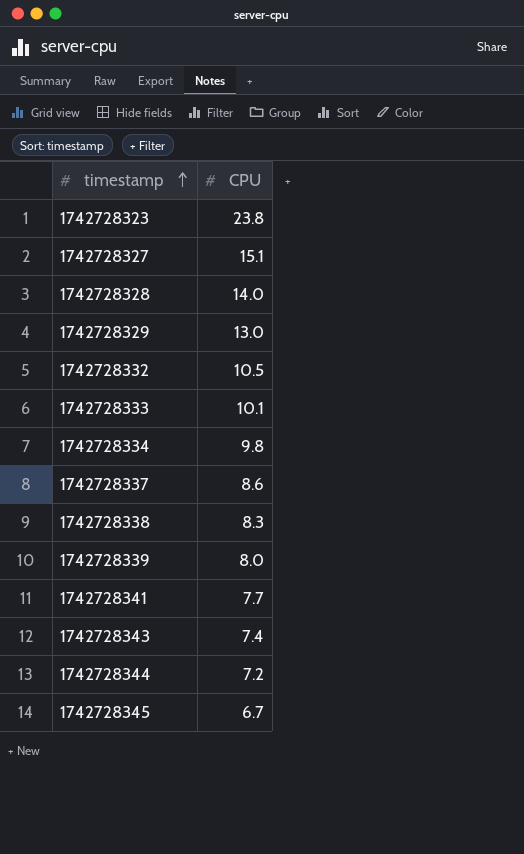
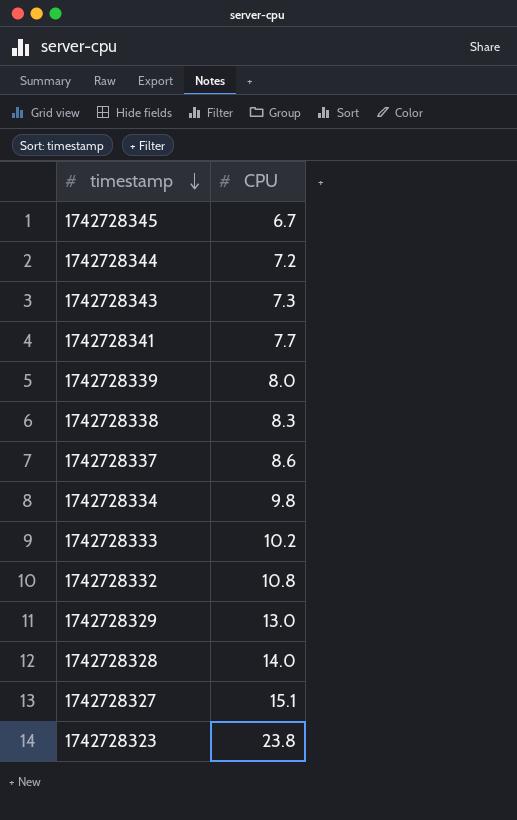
row order: timestamp ascending -> timestamp descending
1742728343 | CPU: 7.4 -> 7.3
1742728333 | CPU: 10.1 -> 10.2
1742728332 | CPU: 10.5 -> 10.8

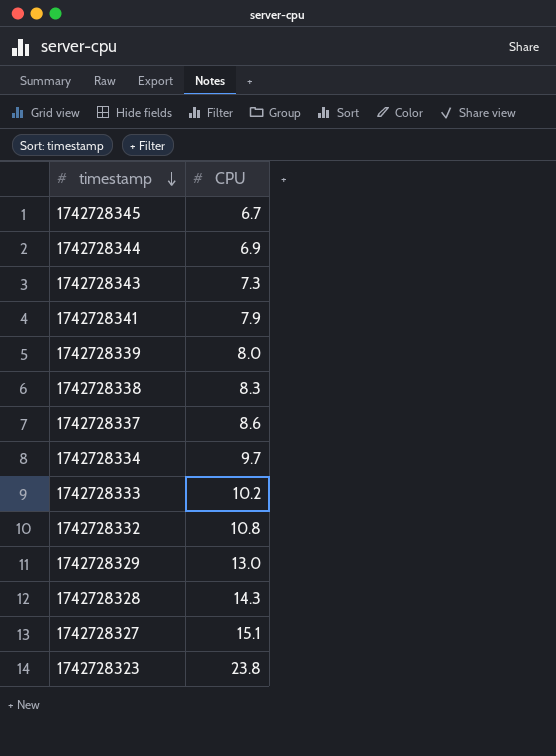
1742728344 | CPU: 7.2 -> 6.9
1742728341 | CPU: 7.7 -> 7.9
1742728334 | CPU: 9.8 -> 9.7
1742728328 | CPU: 14.0 -> 14.3

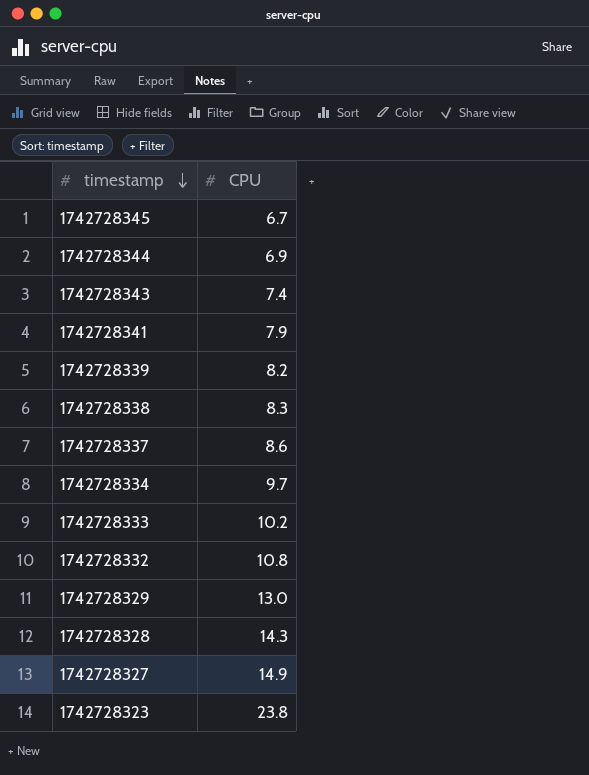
1742728343 | CPU: 7.3 -> 7.4
1742728339 | CPU: 8.0 -> 8.2
1742728327 | CPU: 15.1 -> 14.9

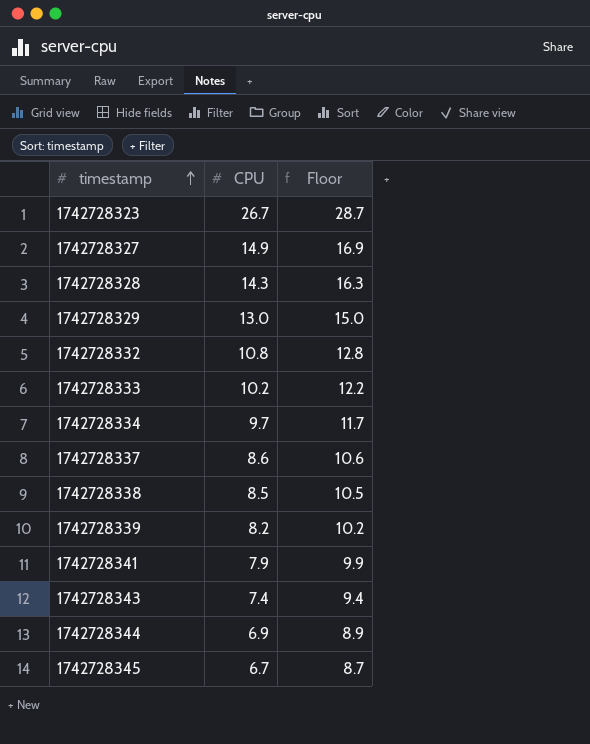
row order: timestamp descending -> timestamp ascending
column Floor | formula: none -> [CPU] + 2
1742728323 | CPU: 23.8 -> 26.7
1742728338 | CPU: 8.3 -> 8.5

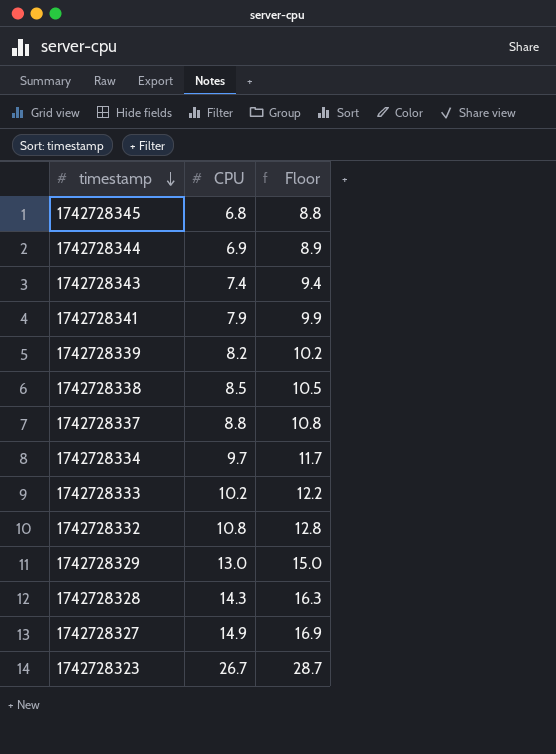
row order: timestamp ascending -> timestamp descending
1742728345 | CPU: 6.7 -> 6.8
1742728345 | Floor: 8.7 -> 8.8
1742728337 | CPU: 8.6 -> 8.8
1742728337 | Floor: 10.6 -> 10.8

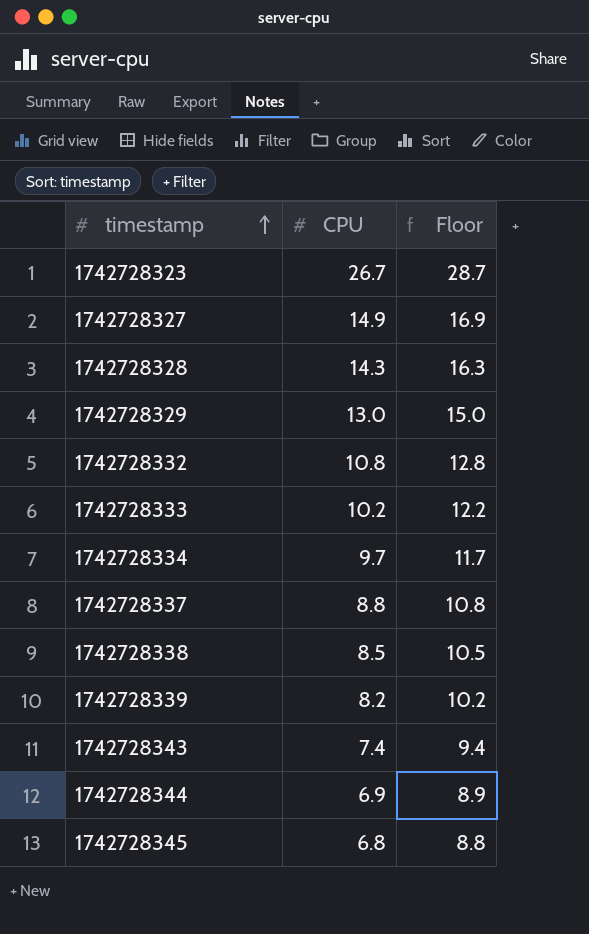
row order: timestamp descending -> timestamp ascending
row 1742728341: 7.9 | 9.9 -> none

